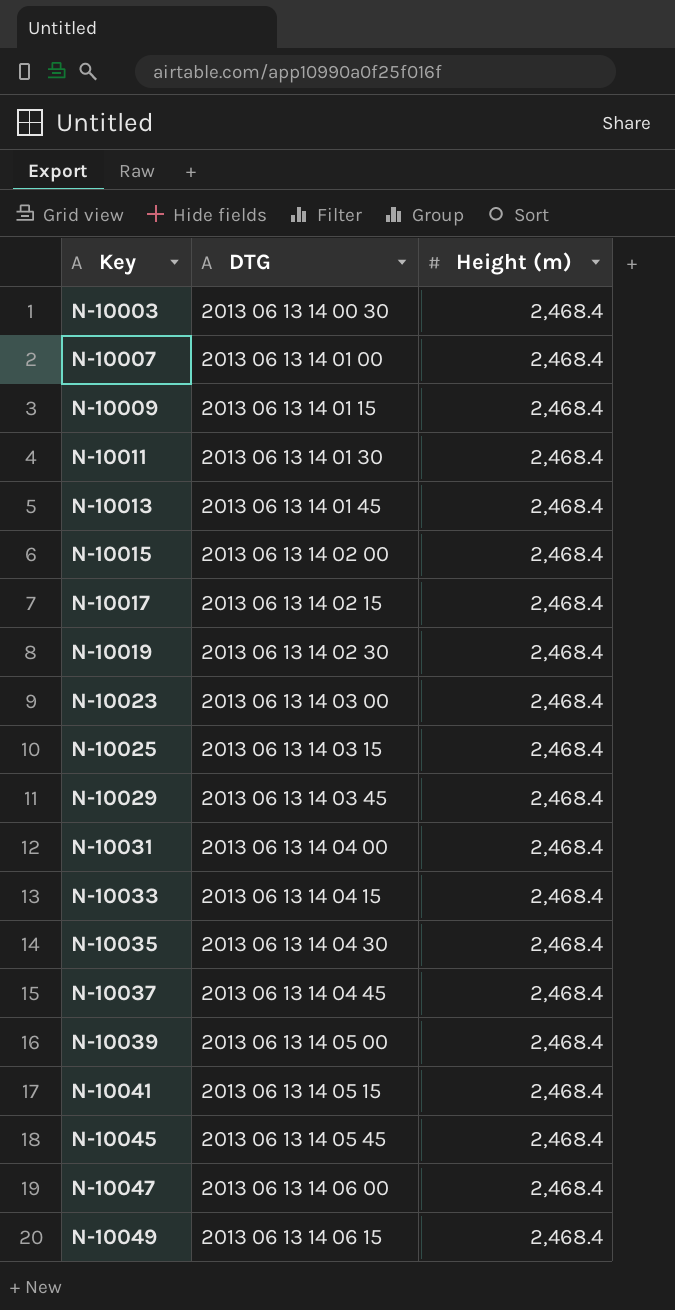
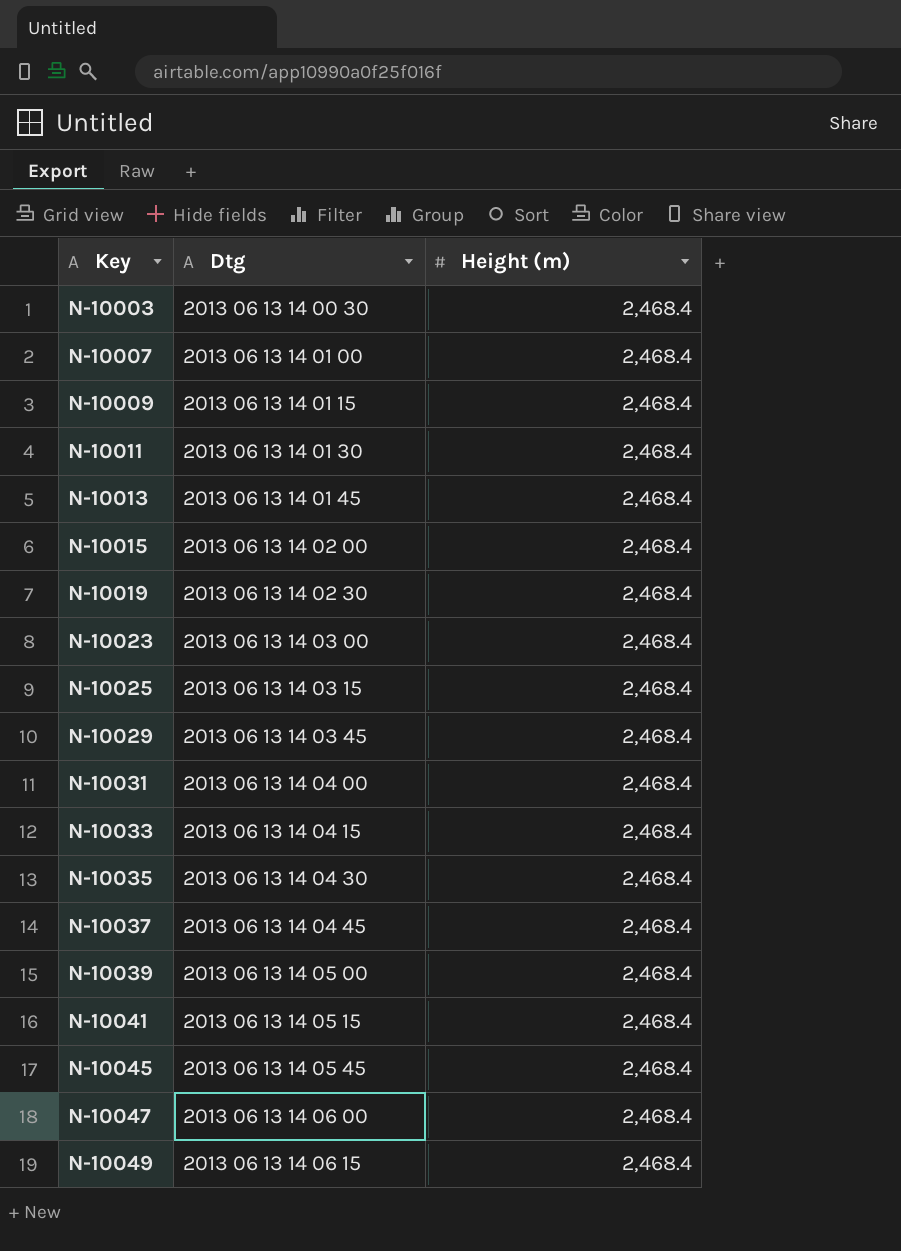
column name: DTG -> Dtg
row N-10017: 2013 06 13 14 02 15 | 2,468.4 -> none

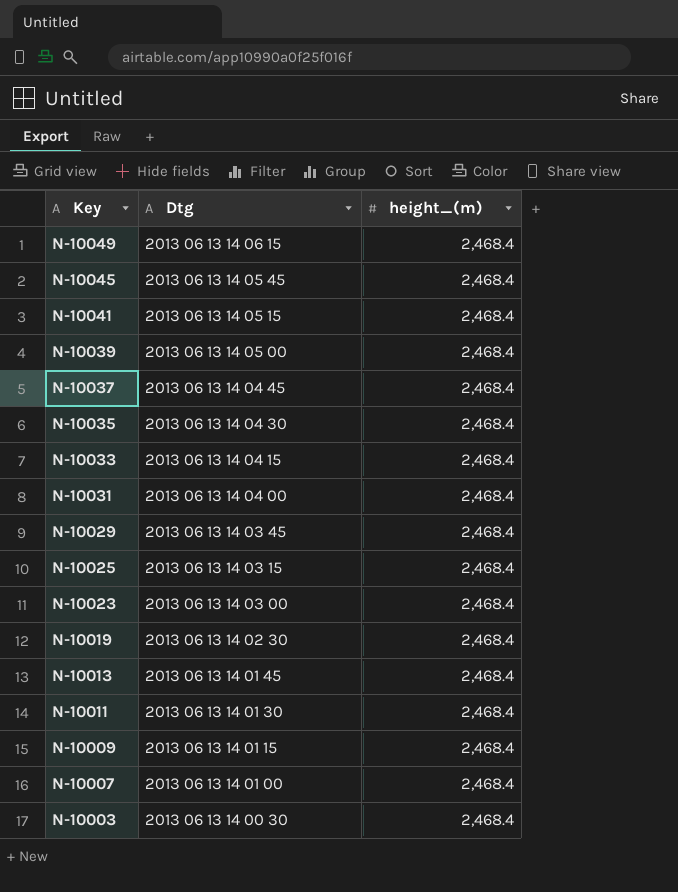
row order: Key ascending -> Key descending
column name: Height (m) -> height_(m)
row N-10015: 2013 06 13 14 02 00 | 2,468.4 -> none
row N-10047: 2013 06 13 14 06 00 | 2,468.4 -> none

